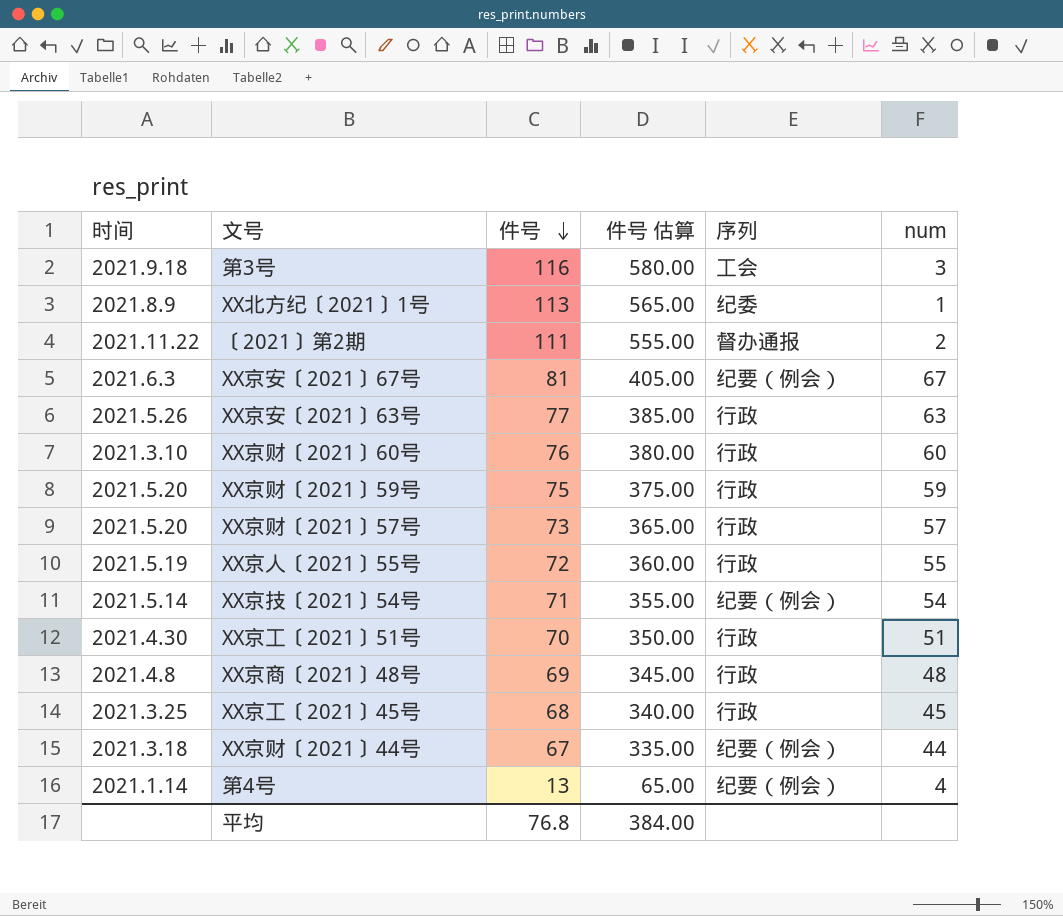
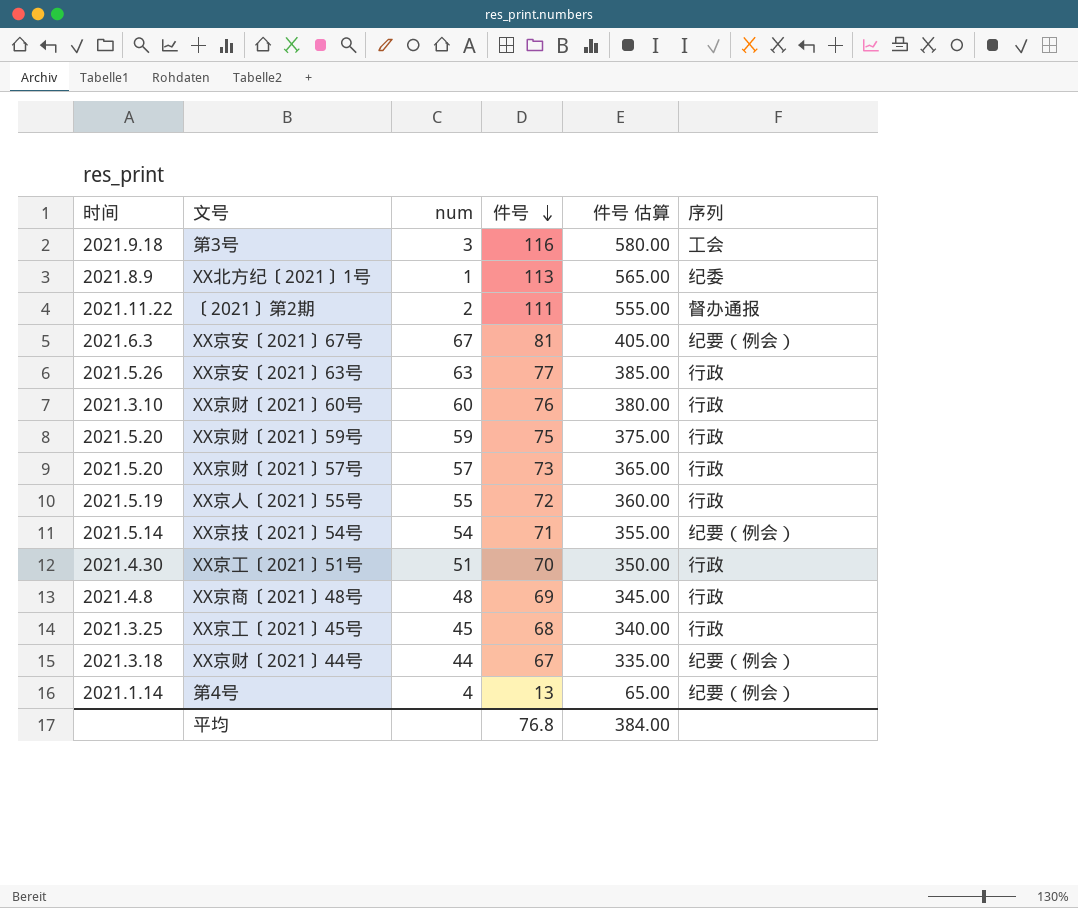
column num | position: 6 -> 3

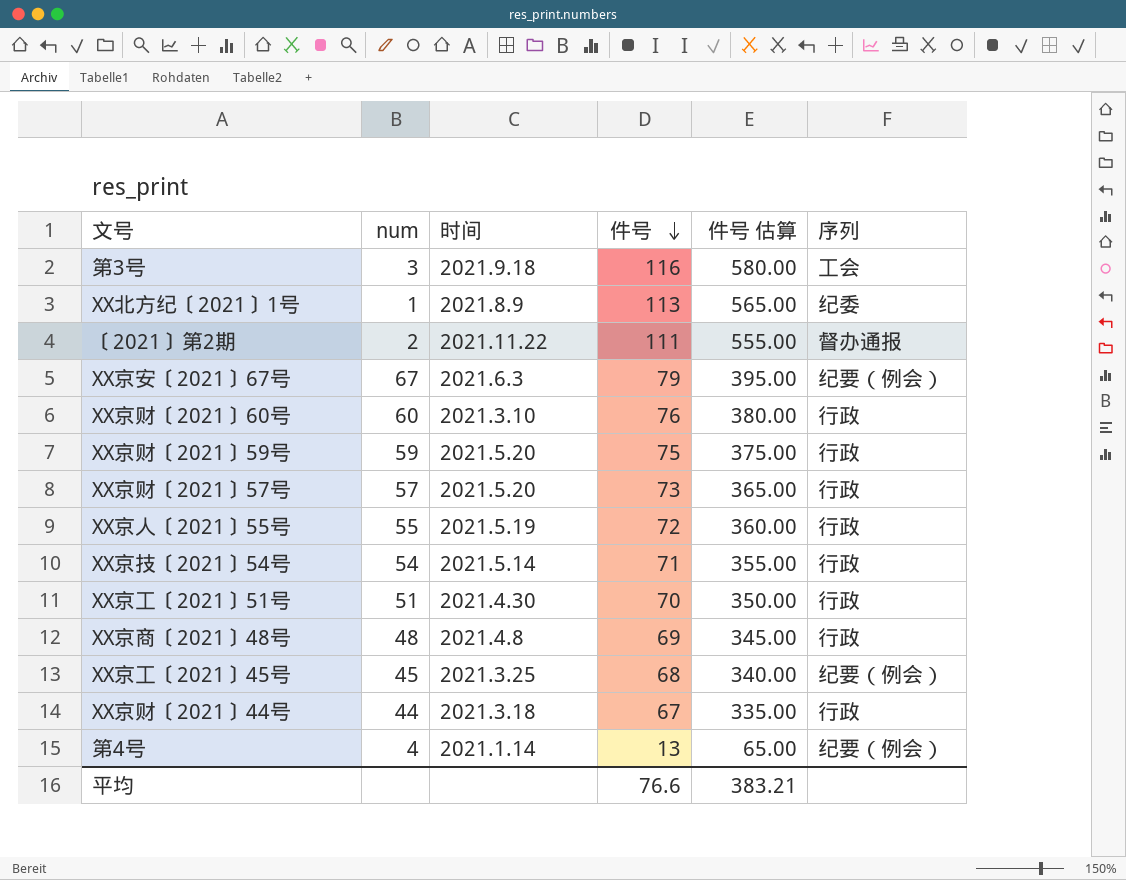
column 时间 | position: 1 -> 3
row XX京安〔2021〕63号: 2021.5.26 | 63 | 77 | 385.00 | 行政 -> none
XX京安〔2021〕67号 | 件号: 81 -> 79
XX京安〔2021〕67号 | 件号 估算: 405.00 -> 395.00
XX京技〔2021〕54号 | 序列: 纪要（例会） -> 行政
XX京工〔2021〕45号 | 序列: 行政 -> 纪要（例会）
XX京财〔2021〕44号 | 序列: 纪要（例会） -> 行政
平均 | 件号: 76.8 -> 76.6
平均 | 件号 估算: 384.00 -> 383.21

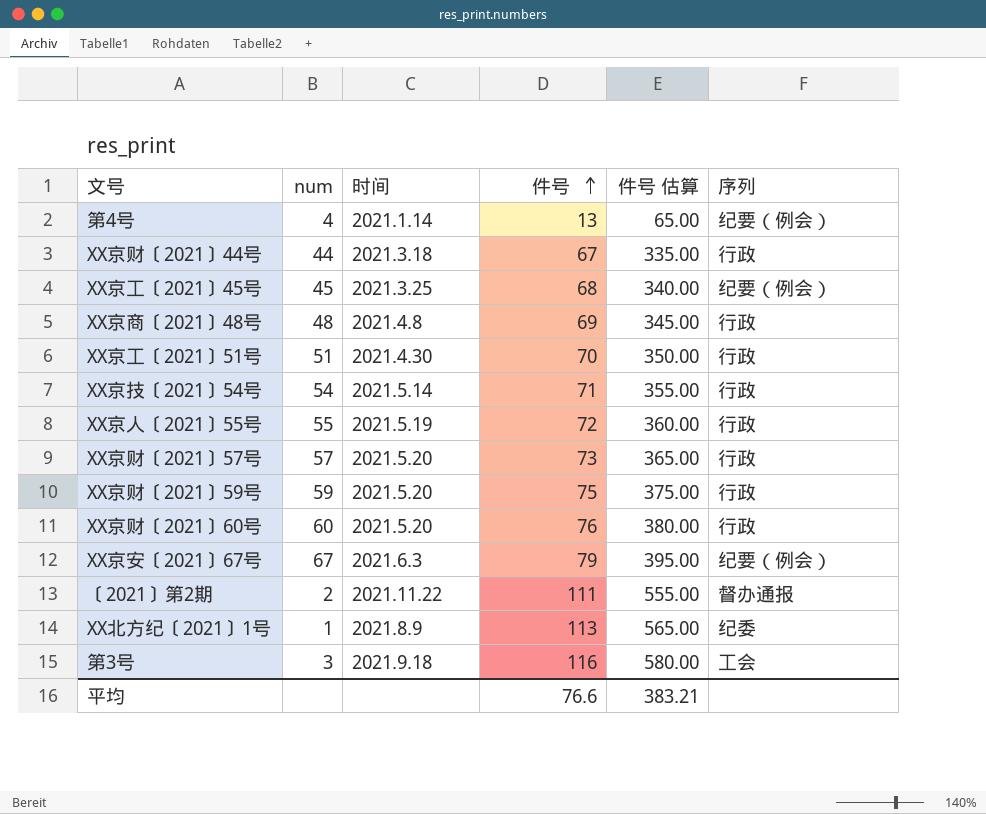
row order: 件号 descending -> 件号 ascending
XX京财〔2021〕60号 | 时间: 2021.3.10 -> 2021.5.20

